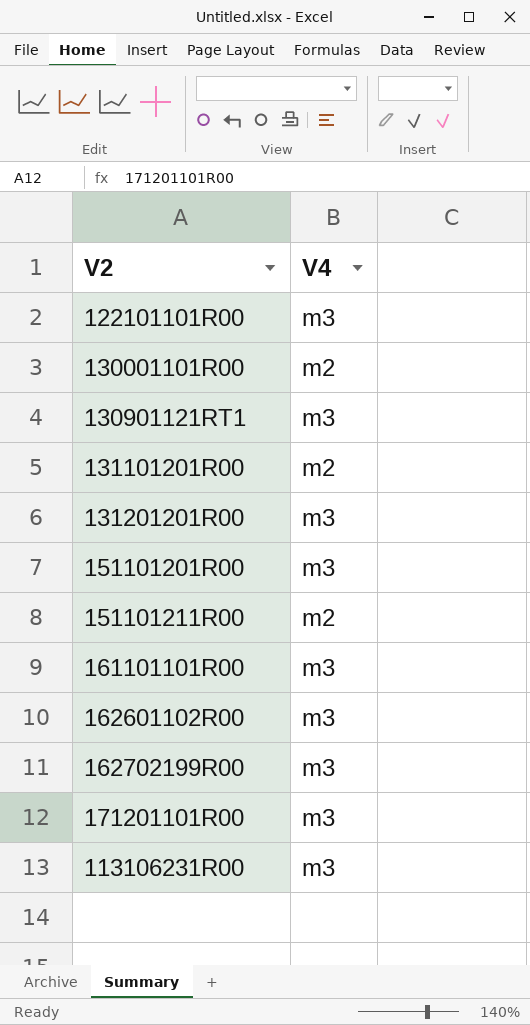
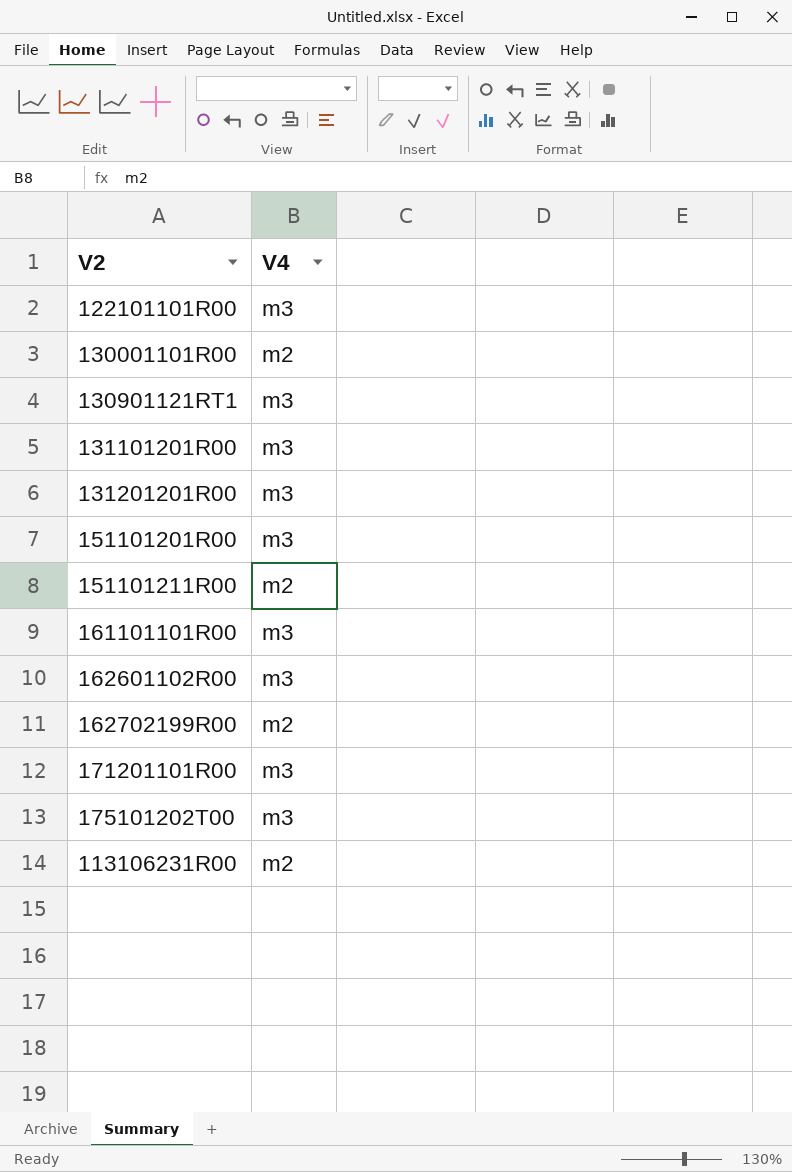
131101201R00 | V4: m2 -> m3
162702199R00 | V4: m3 -> m2
row 175101202T00: none -> m3
113106231R00 | V4: m3 -> m2

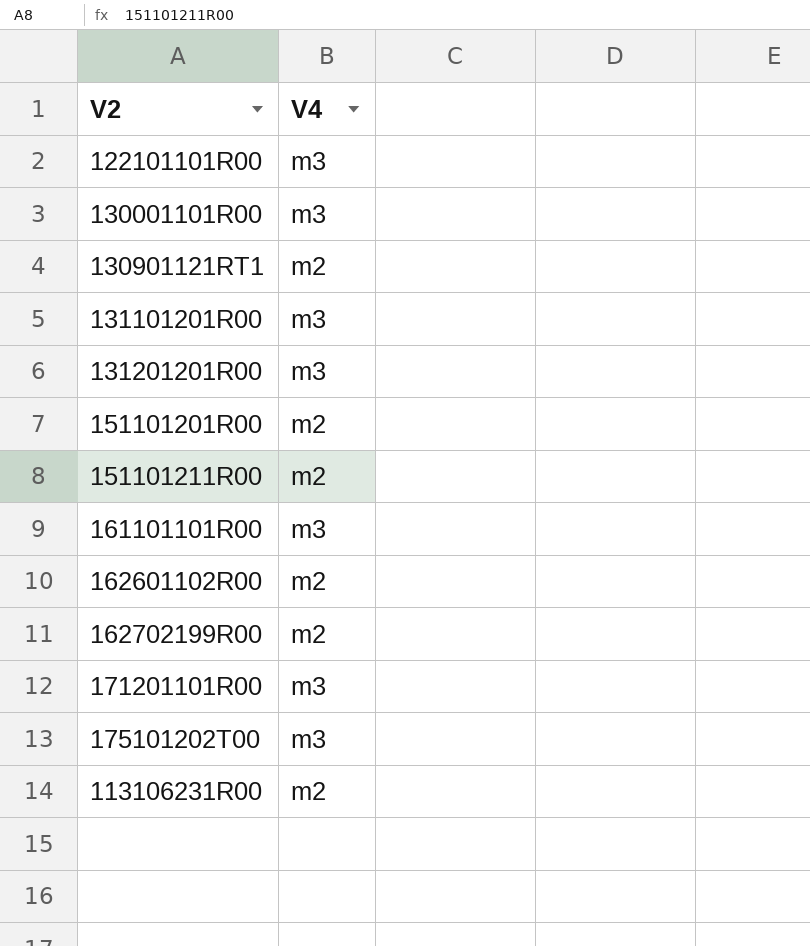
130001101R00 | V4: m2 -> m3
130901121RT1 | V4: m3 -> m2
151101201R00 | V4: m3 -> m2
162601102R00 | V4: m3 -> m2

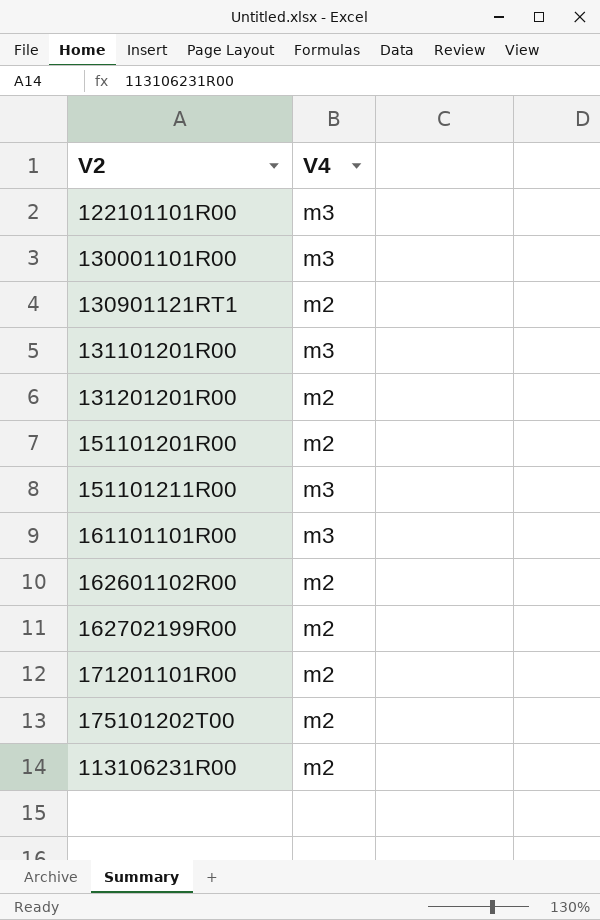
131201201R00 | V4: m3 -> m2
151101211R00 | V4: m2 -> m3
171201101R00 | V4: m3 -> m2
175101202T00 | V4: m3 -> m2

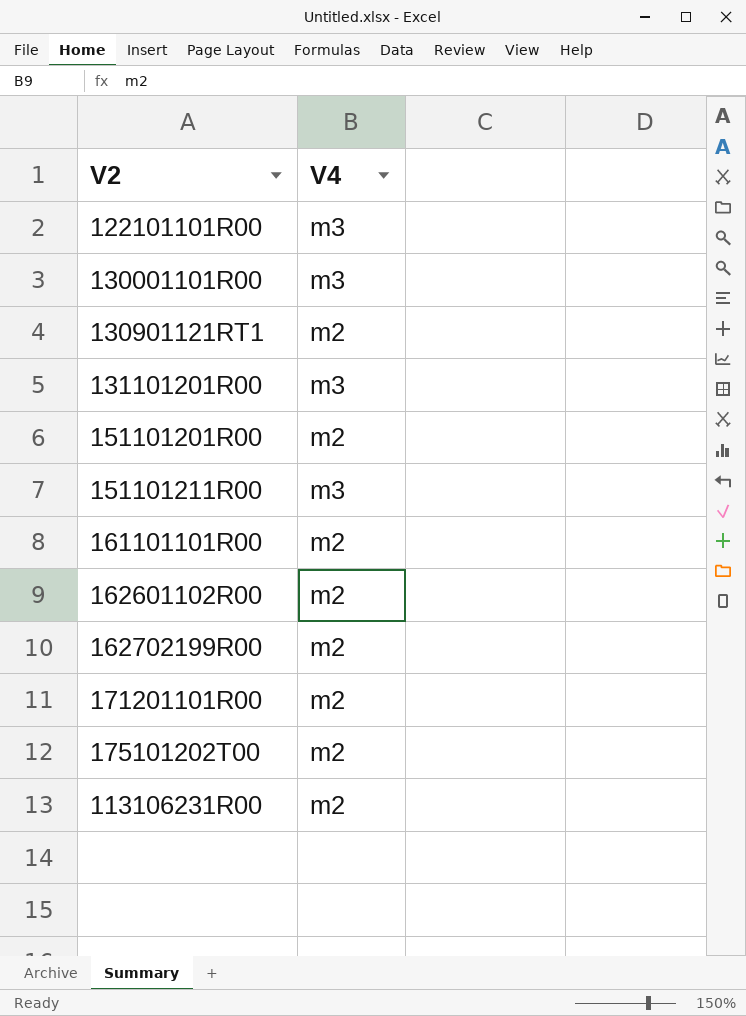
row 131201201R00: m2 -> none
161101101R00 | V4: m3 -> m2

